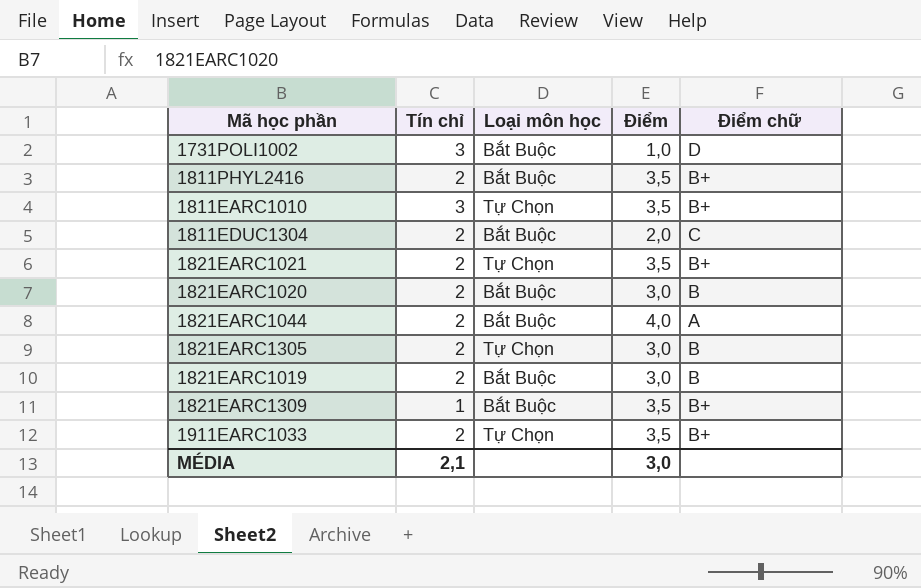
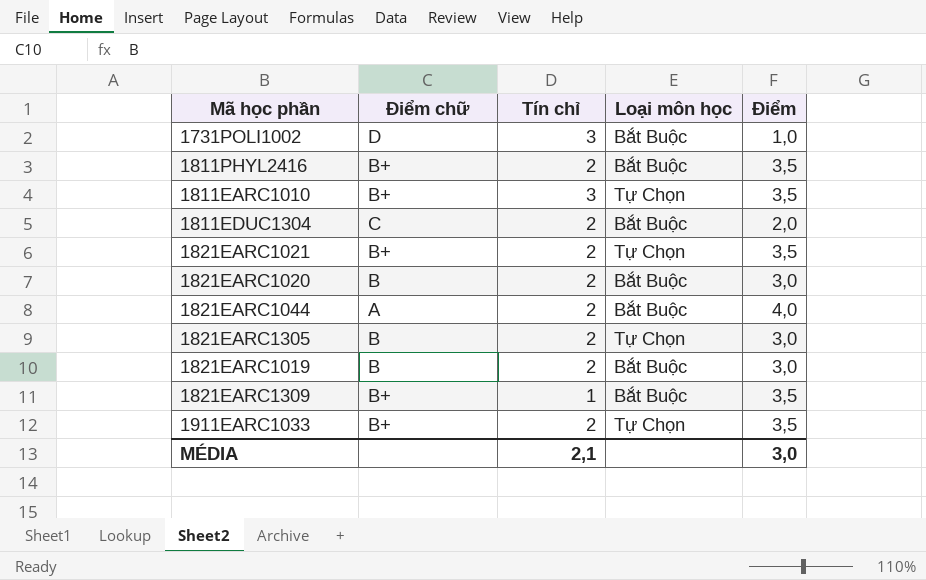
column Điểm chữ | position: 5 -> 2

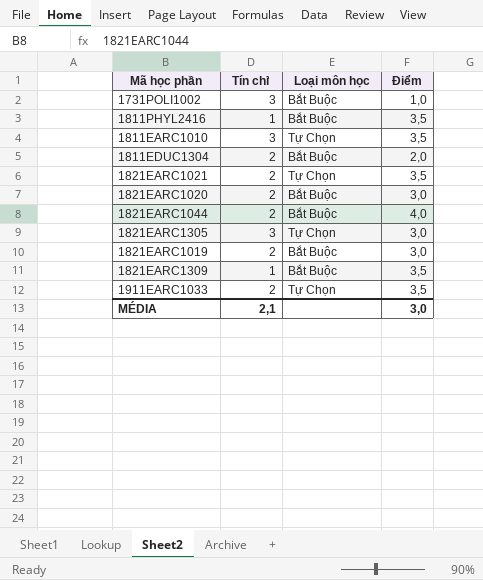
column Điểm chữ | position: 2 -> none
1811PHYL2416 | Tín chỉ: 2 -> 1
1821EARC1305 | Tín chỉ: 2 -> 3

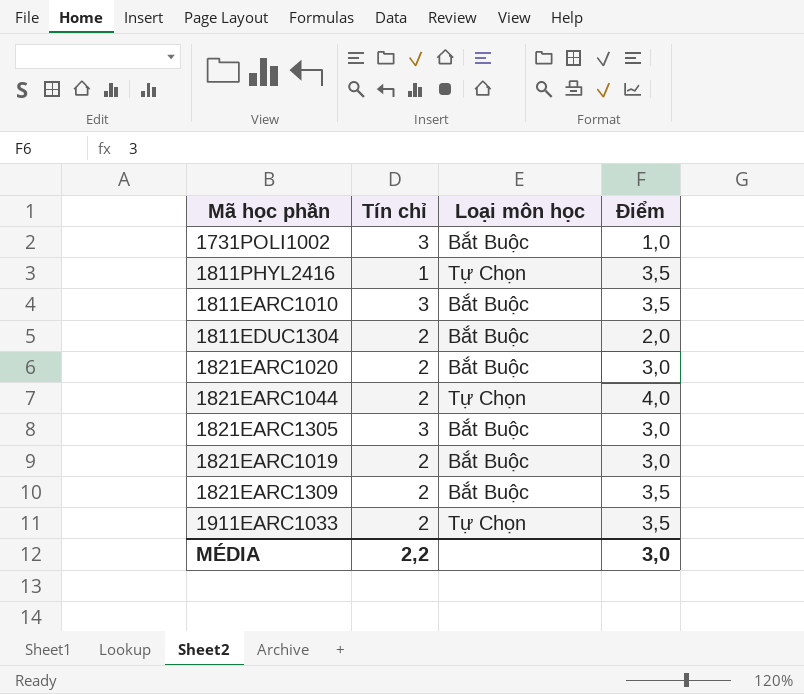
row 1821EARC1021: 2 | Tự Chọn | 3,5 -> none
1811PHYL2416 | Loại môn học: Bắt Buộc -> Tự Chọn
1811EARC1010 | Loại môn học: Tự Chọn -> Bắt Buộc
1821EARC1044 | Loại môn học: Bắt Buộc -> Tự Chọn
1821EARC1305 | Loại môn học: Tự Chọn -> Bắt Buộc
1821EARC1309 | Tín chỉ: 1 -> 2
MÉDIA | Tín chỉ: 2,1 -> 2,2

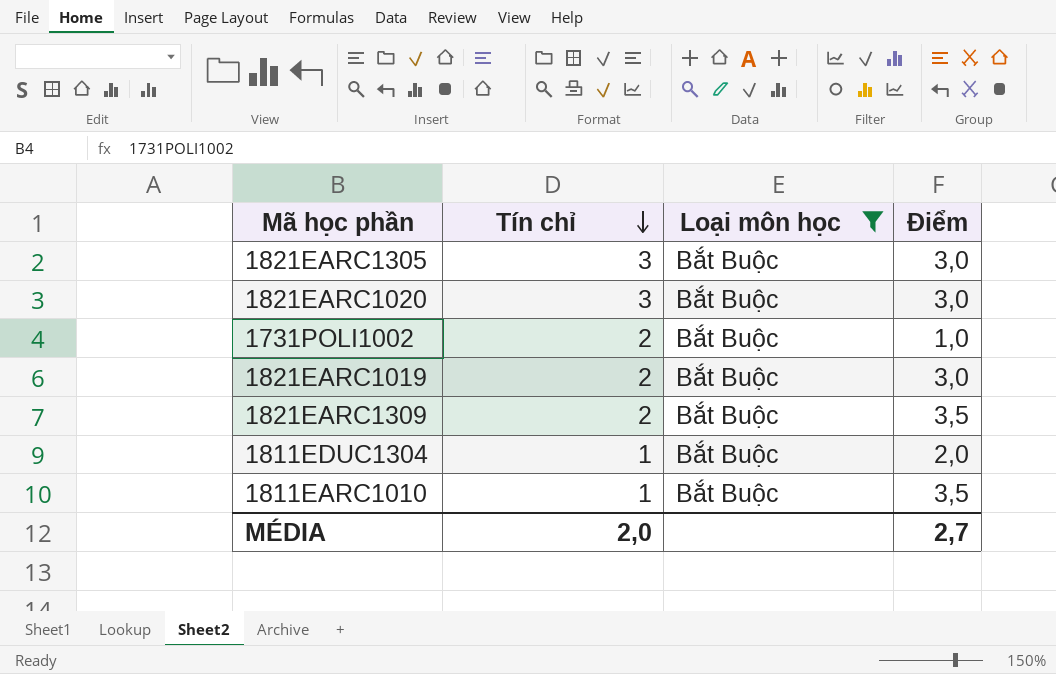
filter: none -> Loại môn học = Bắt Buộc
row order: none -> Tín chỉ descending
1821EARC1020 | Tín chỉ: 2 -> 3
1731POLI1002 | Tín chỉ: 3 -> 2
1811EDUC1304 | Tín chỉ: 2 -> 1
1811EARC1010 | Tín chỉ: 3 -> 1
MÉDIA | Tín chỉ: 2,2 -> 2,0
MÉDIA | Điểm: 3,0 -> 2,7

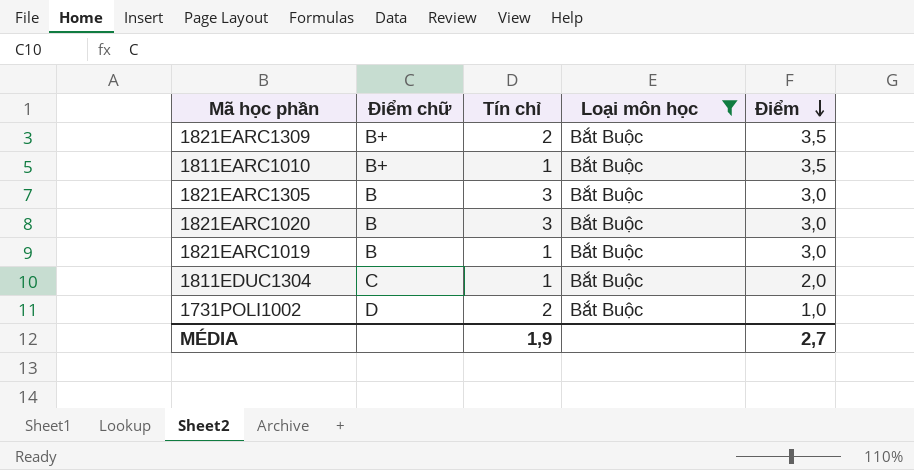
row order: Tín chỉ descending -> Điểm descending
column Điểm chữ | position: none -> 2
1821EARC1019 | Tín chỉ: 2 -> 1
MÉDIA | Tín chỉ: 2,0 -> 1,9

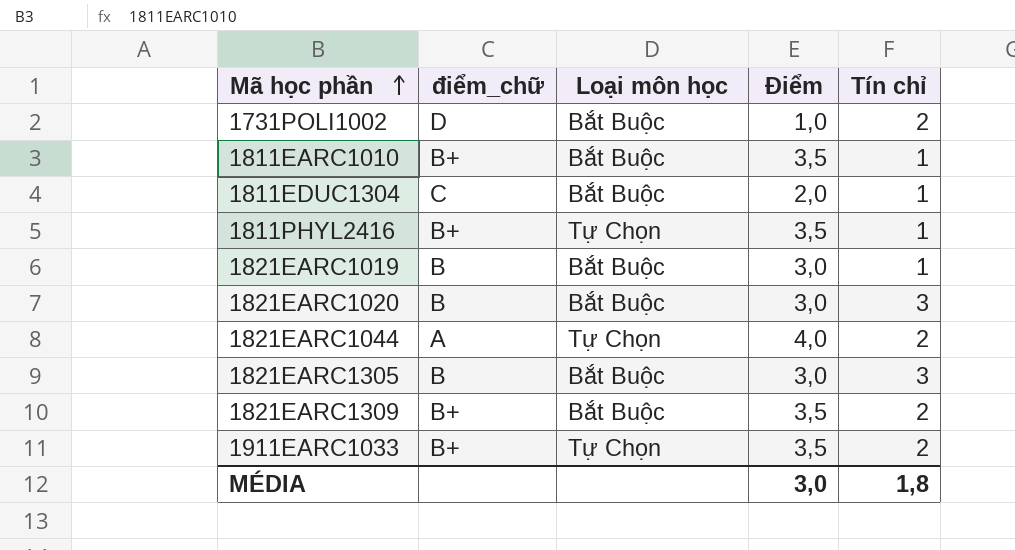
filter: Loại môn học = Bắt Buộc -> none
row order: Điểm descending -> Mã học phần ascending
column name: Điểm chữ -> điểm_chữ
column Tín chỉ | position: 3 -> 5
MÉDIA | Điểm: 2,7 -> 3,0
MÉDIA | Tín chỉ: 1,9 -> 1,8

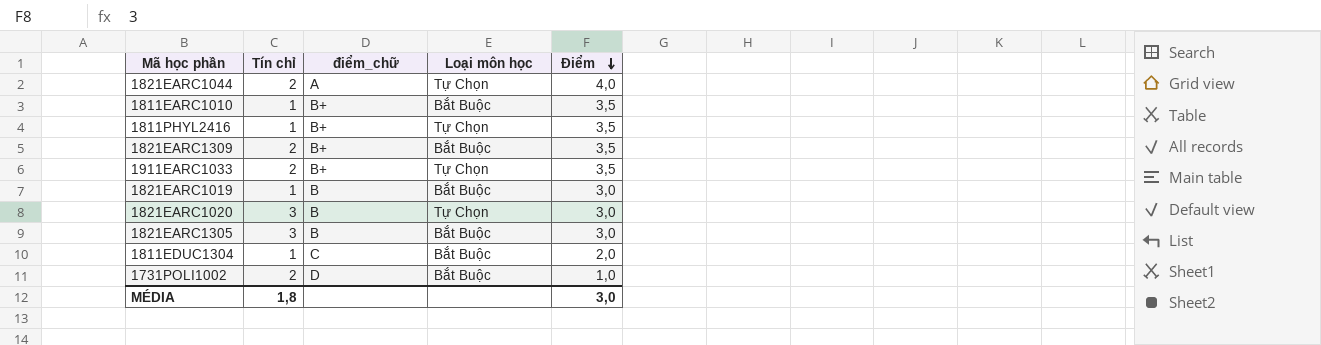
row order: Mã học phần ascending -> Điểm descending
column Tín chỉ | position: 5 -> 2
1821EARC1020 | Loại môn học: Bắt Buộc -> Tự Chọn

